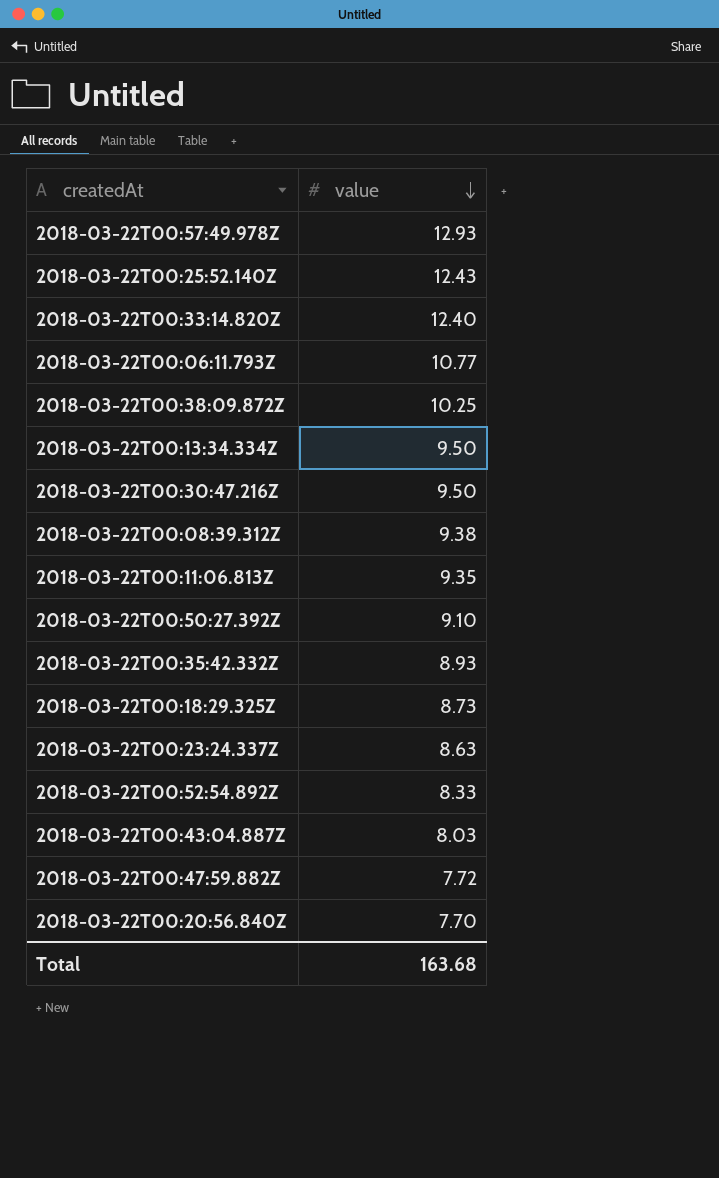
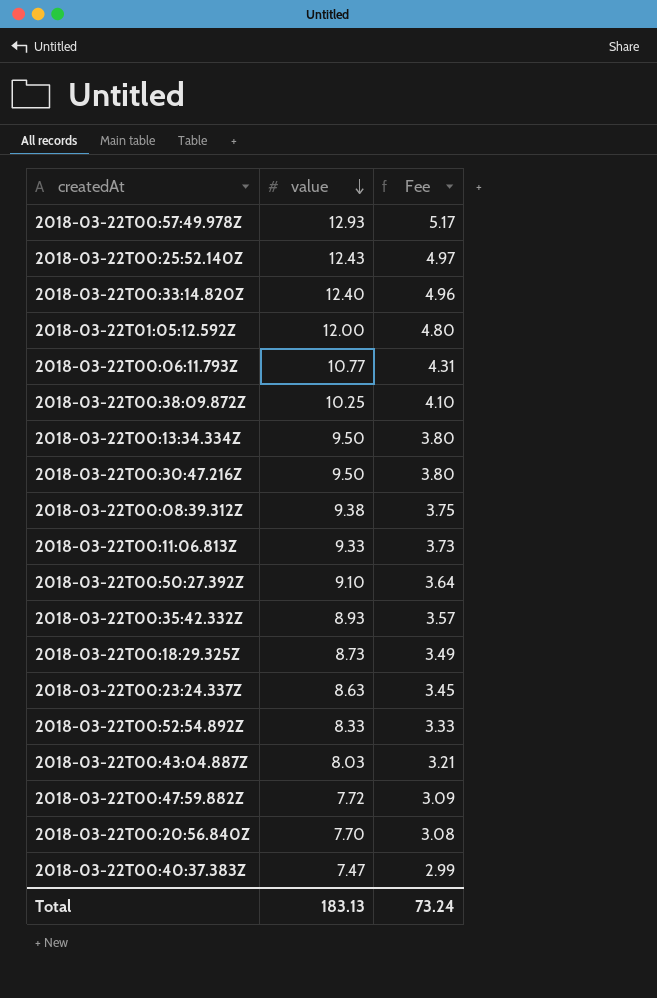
column Fee | formula: none -> [value] * 0.4
row 2018-03-22T01:05:12.592Z: none -> 12.00 | 4.80
2018-03-22T00:11:06.813Z | value: 9.35 -> 9.33
row 2018-03-22T00:40:37.383Z: none -> 7.47 | 2.99
Total | value: 163.68 -> 183.13

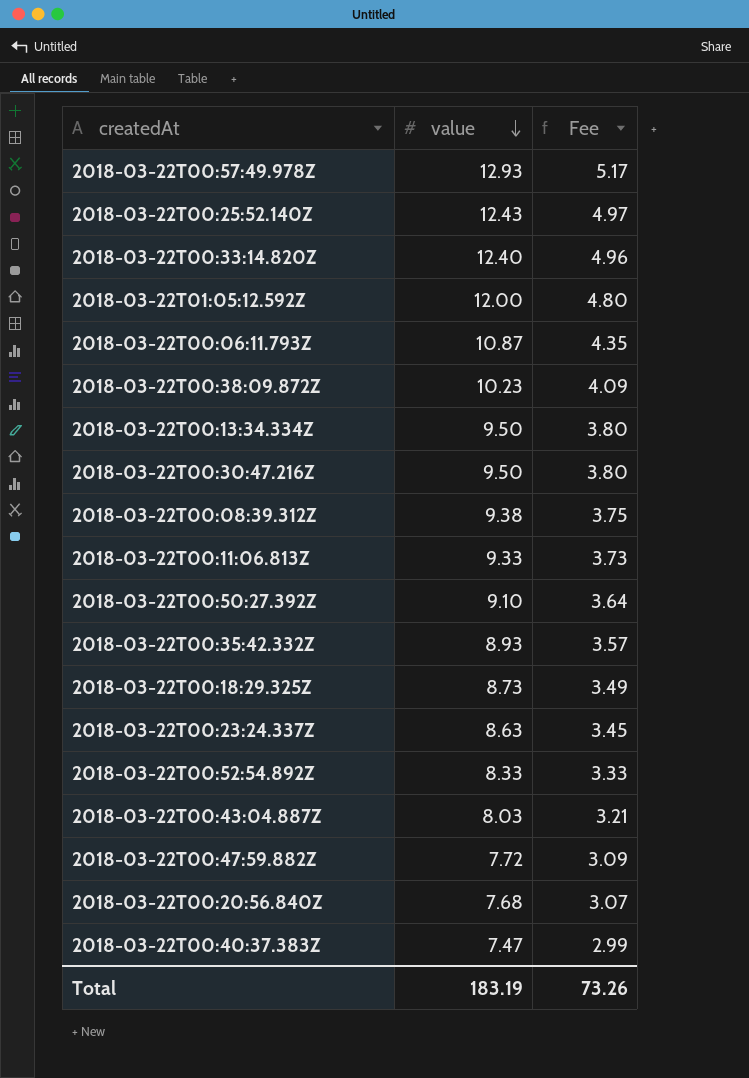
2018-03-22T00:06:11.793Z | value: 10.77 -> 10.87
2018-03-22T00:06:11.793Z | Fee: 4.31 -> 4.35
2018-03-22T00:38:09.872Z | value: 10.25 -> 10.23
2018-03-22T00:38:09.872Z | Fee: 4.10 -> 4.09
2018-03-22T00:20:56.840Z | value: 7.70 -> 7.68
2018-03-22T00:20:56.840Z | Fee: 3.08 -> 3.07
Total | value: 183.13 -> 183.19
Total | Fee: 73.24 -> 73.26

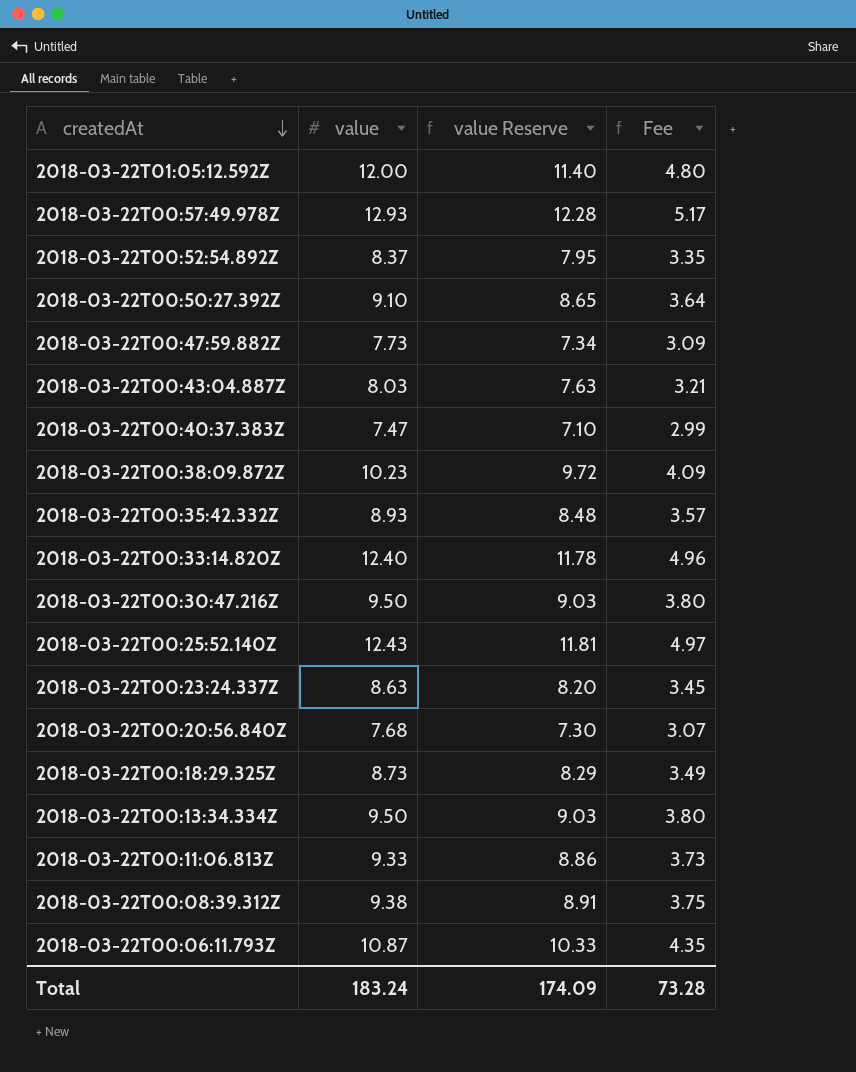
row order: value descending -> createdAt descending
column value Reserve | formula: none -> [value] * 0.95
2018-03-22T00:52:54.892Z | value: 8.33 -> 8.37
2018-03-22T00:52:54.892Z | Fee: 3.33 -> 3.35
2018-03-22T00:47:59.882Z | value: 7.72 -> 7.73
Total | value: 183.19 -> 183.24
Total | Fee: 73.26 -> 73.28

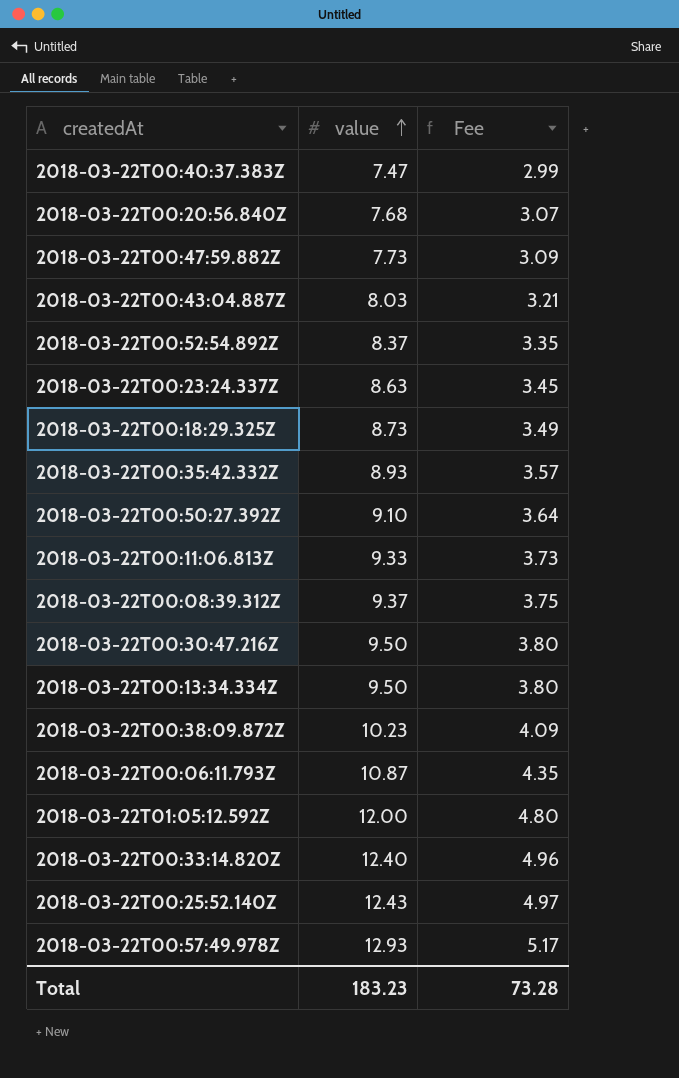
row order: createdAt descending -> value ascending
column value Reserve | formula: [value] * 0.95 -> none
2018-03-22T00:08:39.312Z | value: 9.38 -> 9.37
Total | value: 183.24 -> 183.23

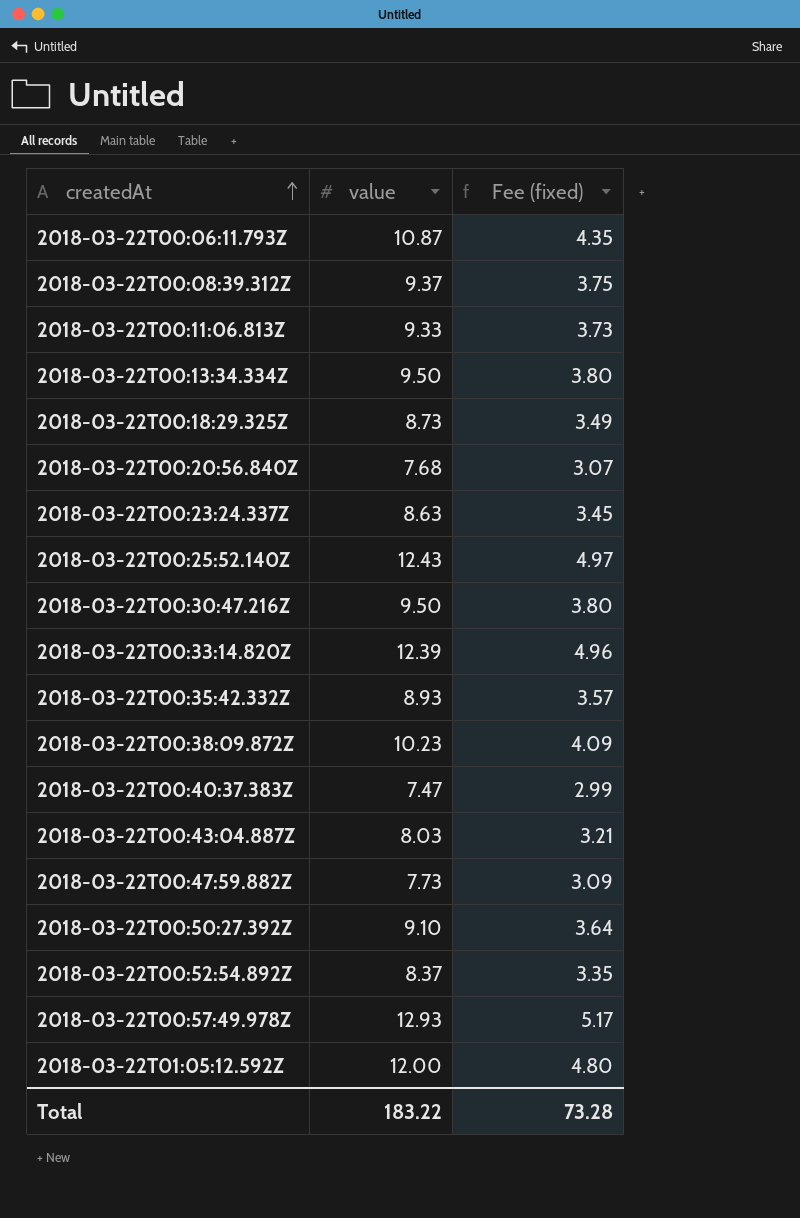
row order: value ascending -> createdAt ascending
column name: Fee -> Fee (fixed)
2018-03-22T00:33:14.820Z | value: 12.40 -> 12.39
Total | value: 183.23 -> 183.22

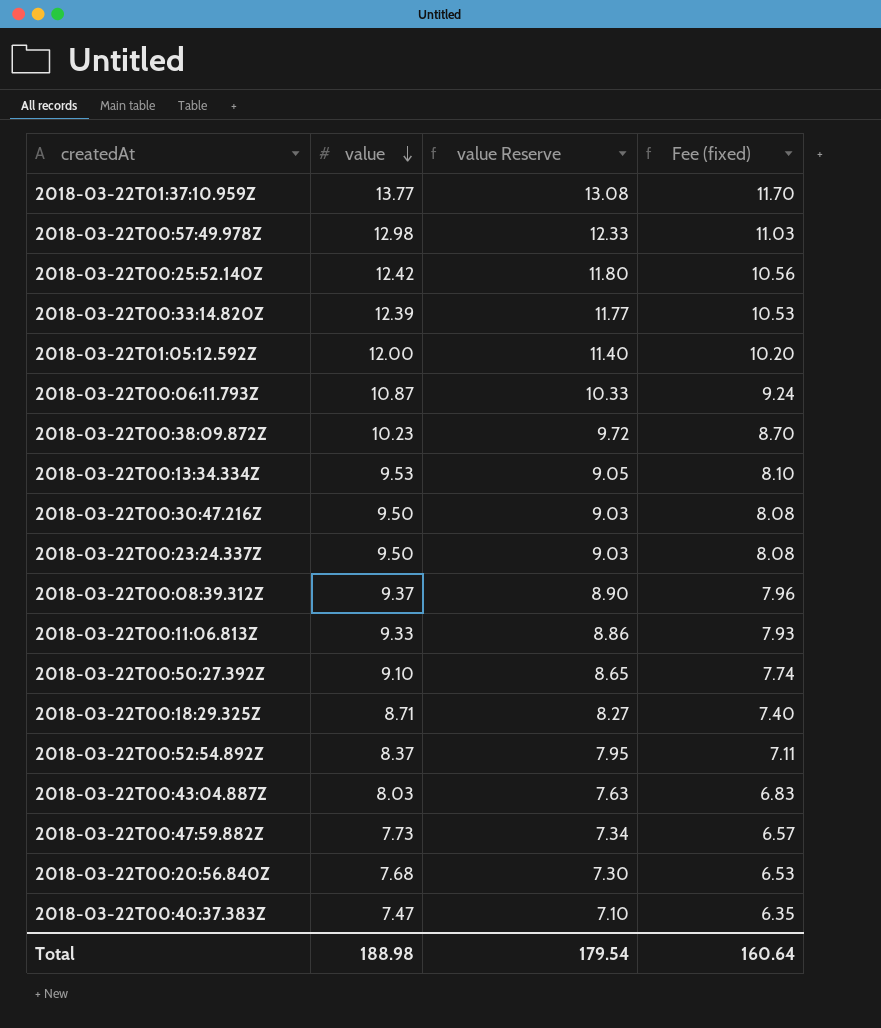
row order: createdAt ascending -> value descending
column value Reserve | formula: none -> [value] * 0.95
column Fee (fixed) | formula: [value] * 0.4 -> [value] * 0.85
row 2018-03-22T00:35:42.332Z: 8.93 | 3.57 -> none
row 2018-03-22T01:37:10.959Z: none -> 13.77 | 13.08 | 11.70
2018-03-22T00:57:49.978Z | value: 12.93 -> 12.98
2018-03-22T00:25:52.140Z | value: 12.43 -> 12.42
2018-03-22T00:13:34.334Z | value: 9.50 -> 9.53
2018-03-22T00:23:24.337Z | value: 8.63 -> 9.50
2018-03-22T00:18:29.325Z | value: 8.73 -> 8.71
Total | value: 183.22 -> 188.98
Total | Fee (fixed): 73.28 -> 160.64

